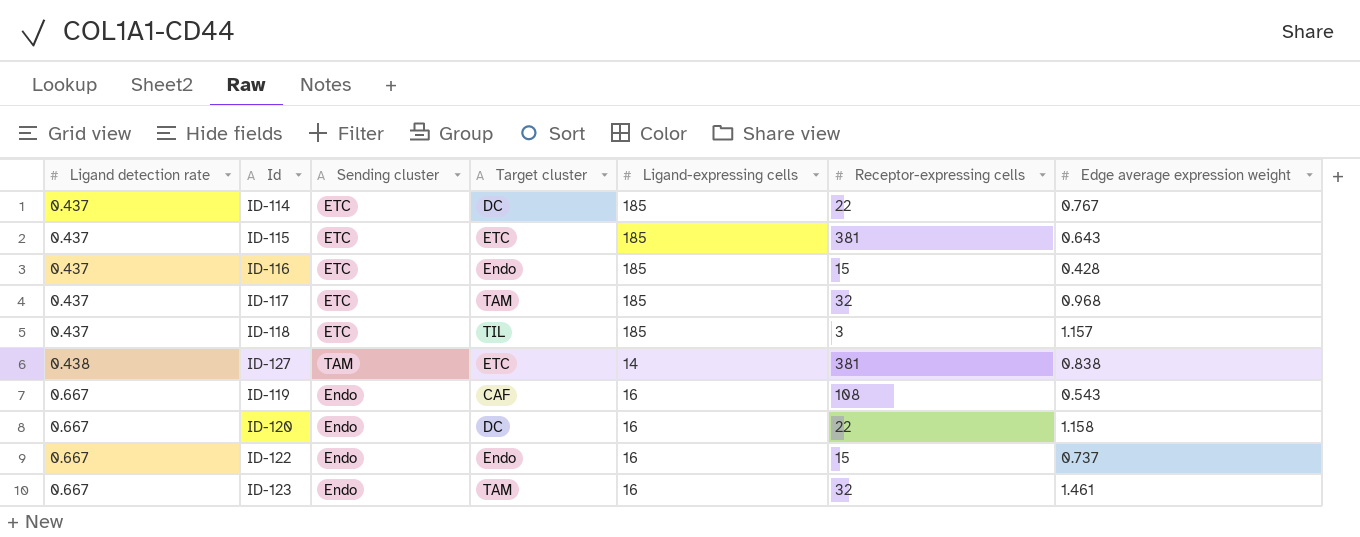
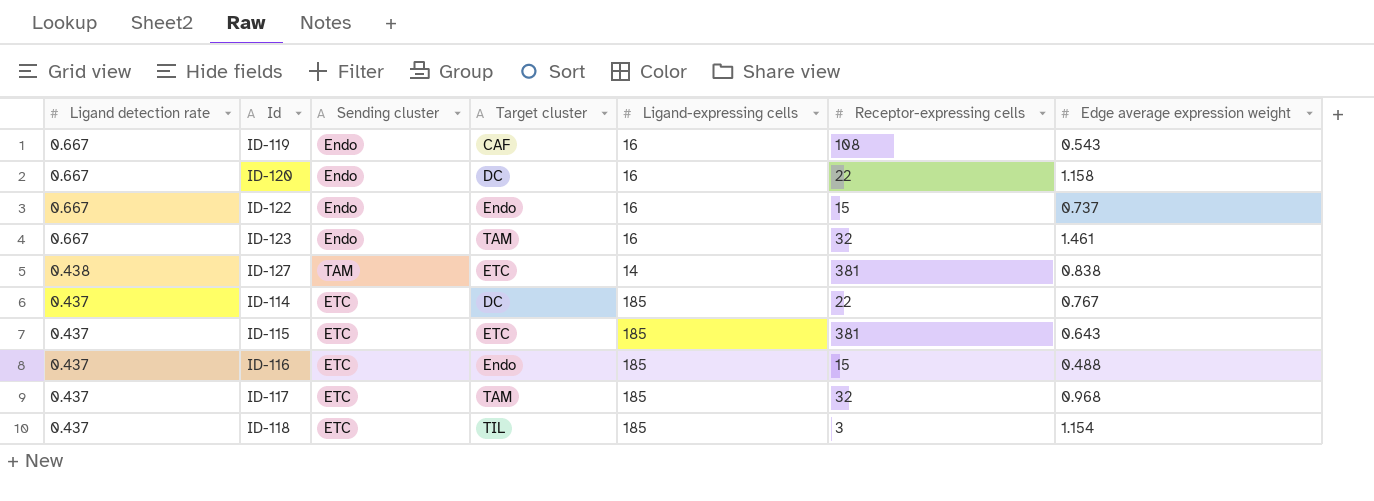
row order: Ligand detection rate ascending -> Ligand detection rate descending
ID-116 | Edge average expression weight: 0.428 -> 0.488
ID-118 | Edge average expression weight: 1.157 -> 1.154

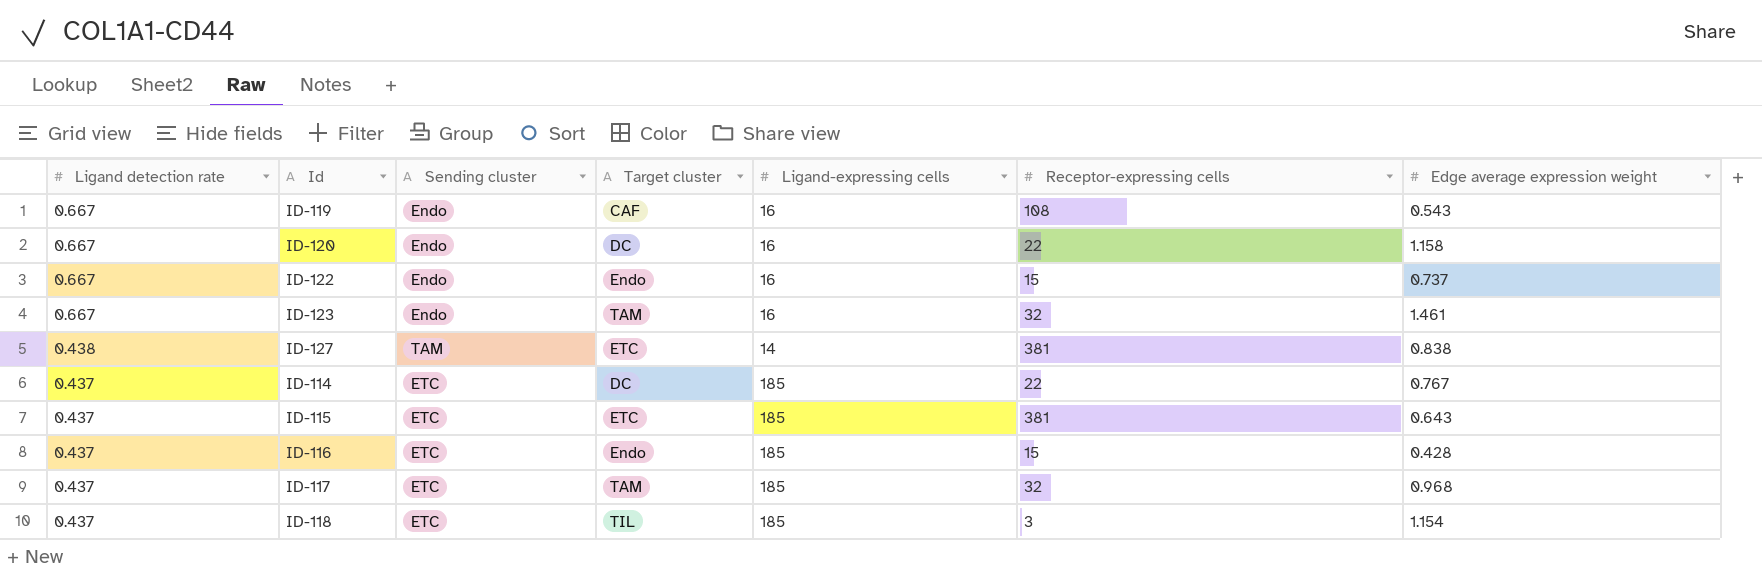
ID-116 | Edge average expression weight: 0.488 -> 0.428

